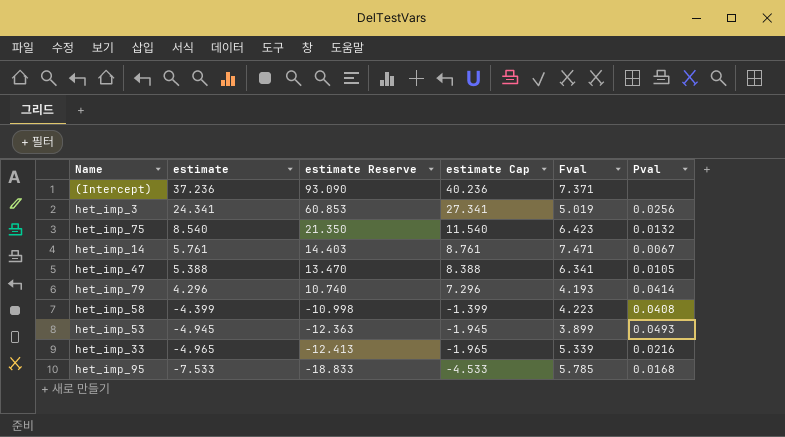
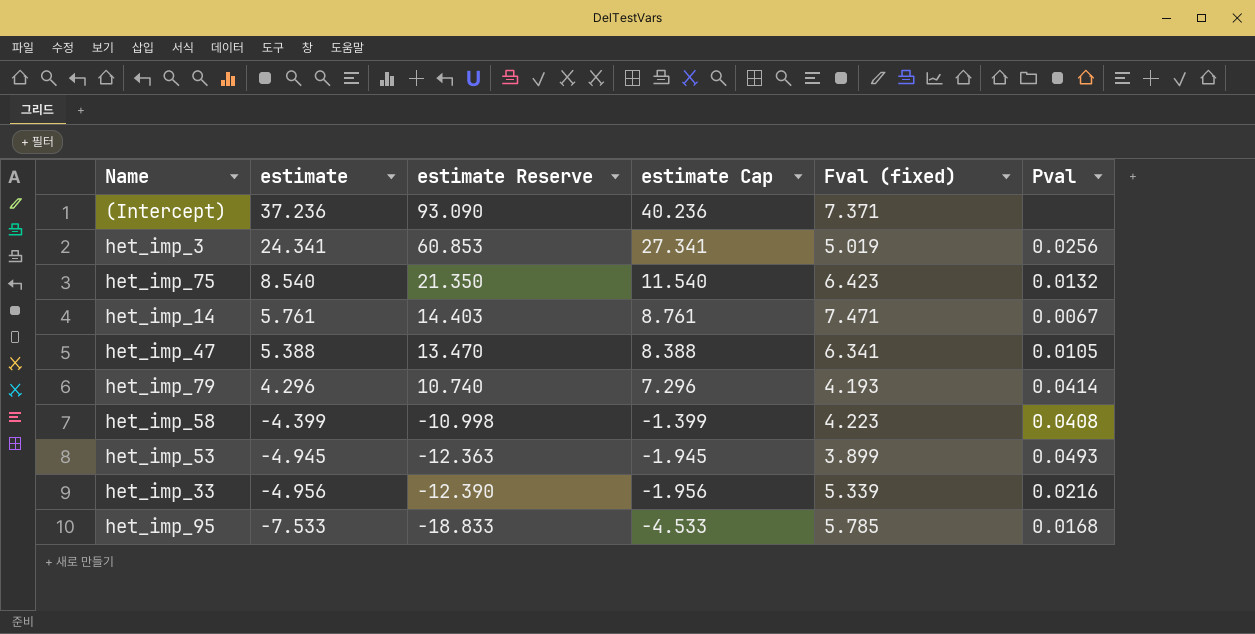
column name: Fval -> Fval (fixed)
het_imp_33 | estimate: -4.965 -> -4.956
het_imp_33 | estimate Reserve: -12.413 -> -12.390
het_imp_33 | estimate Cap: -1.965 -> -1.956

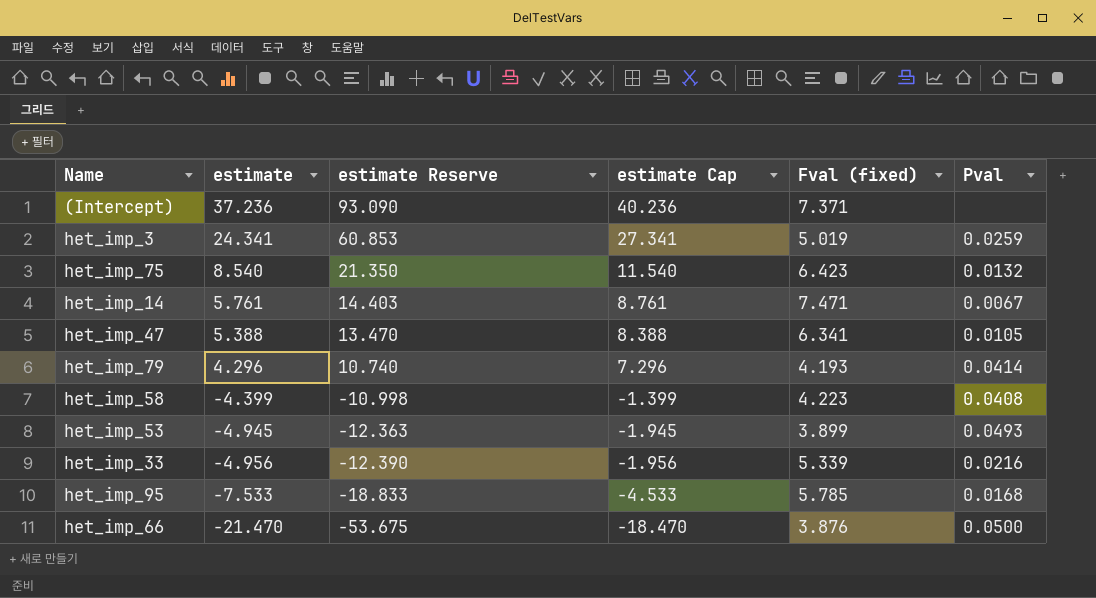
het_imp_3 | Pval: 0.0256 -> 0.0259
row het_imp_66: none -> -21.470 | -53.675 | -18.470 | 3.876 | 0.0500

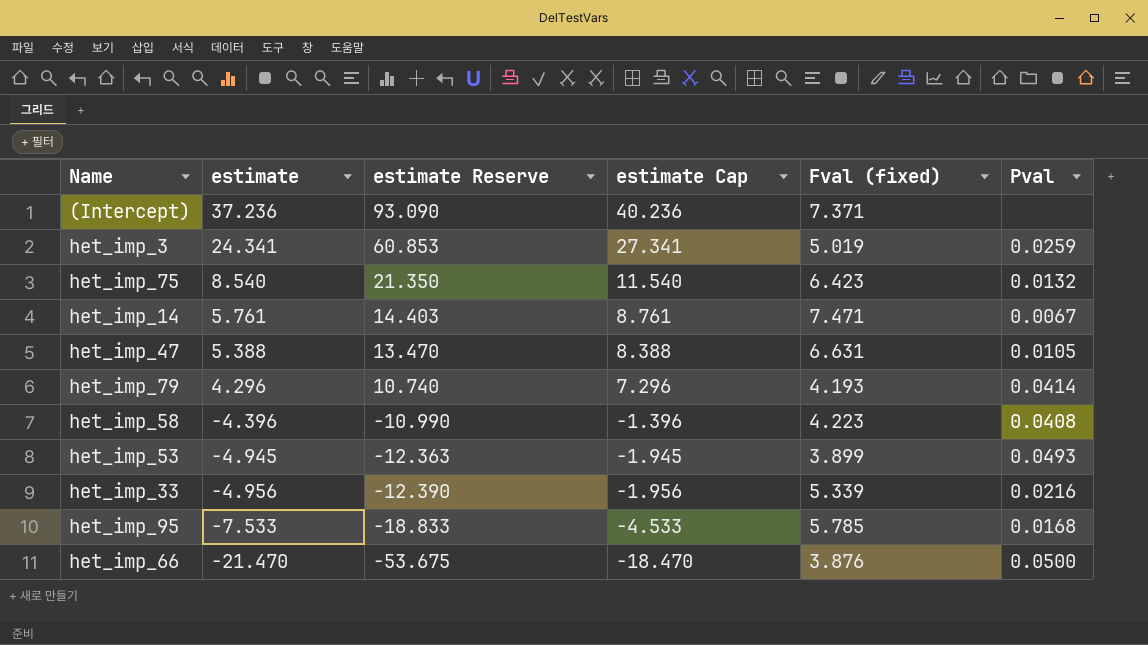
het_imp_47 | Fval (fixed): 6.341 -> 6.631
het_imp_58 | estimate: -4.399 -> -4.396
het_imp_58 | estimate Reserve: -10.998 -> -10.990
het_imp_58 | estimate Cap: -1.399 -> -1.396

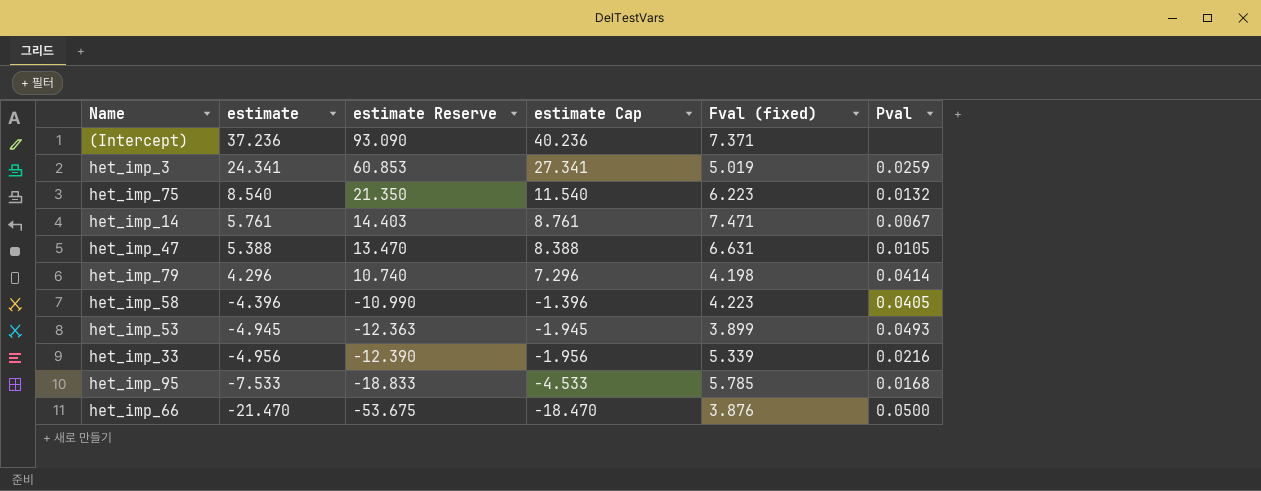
het_imp_75 | Fval (fixed): 6.423 -> 6.223
het_imp_79 | Fval (fixed): 4.193 -> 4.198
het_imp_58 | Pval: 0.0408 -> 0.0405

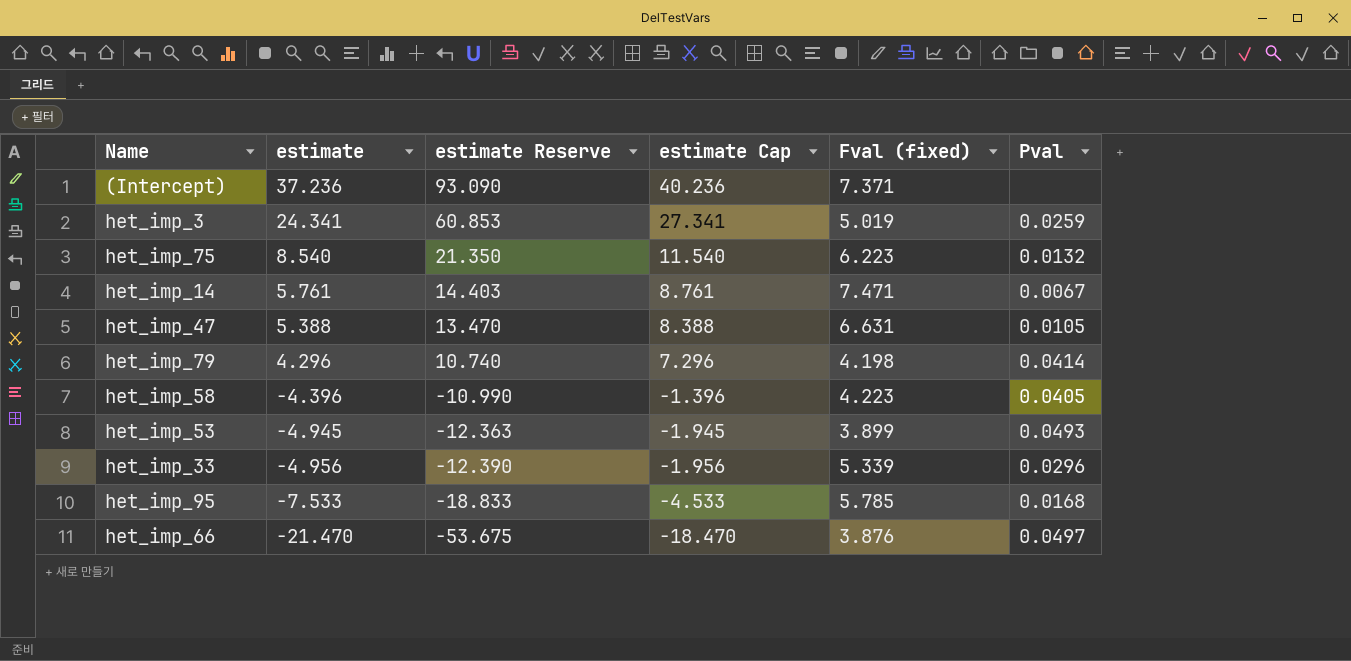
het_imp_33 | Pval: 0.0216 -> 0.0296
het_imp_66 | Pval: 0.0500 -> 0.0497

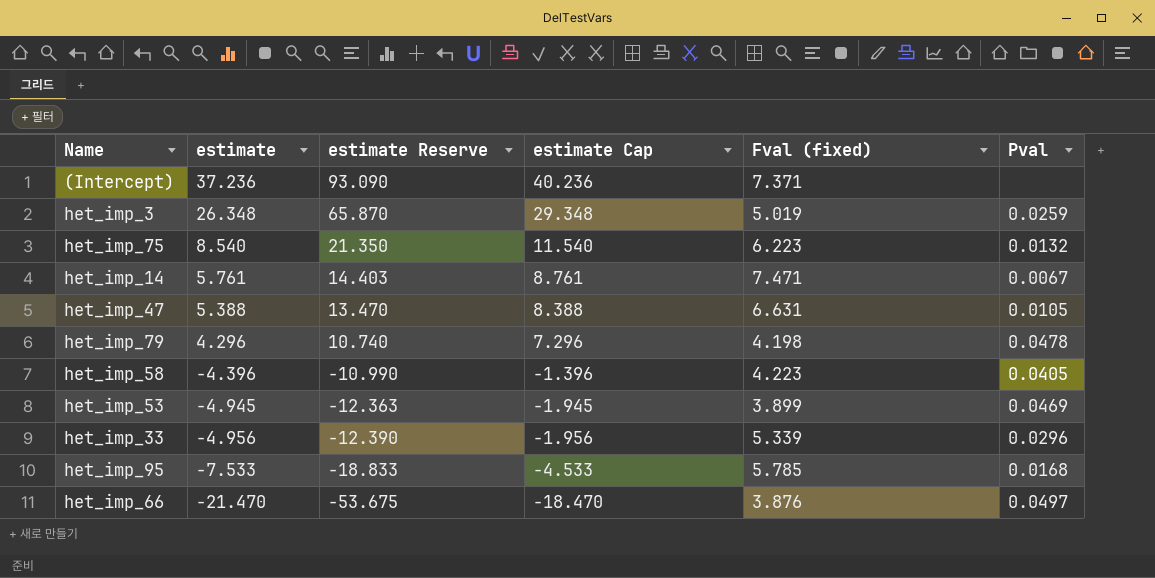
het_imp_3 | estimate: 24.341 -> 26.348
het_imp_3 | estimate Reserve: 60.853 -> 65.870
het_imp_3 | estimate Cap: 27.341 -> 29.348
het_imp_79 | Pval: 0.0414 -> 0.0478
het_imp_53 | Pval: 0.0493 -> 0.0469

